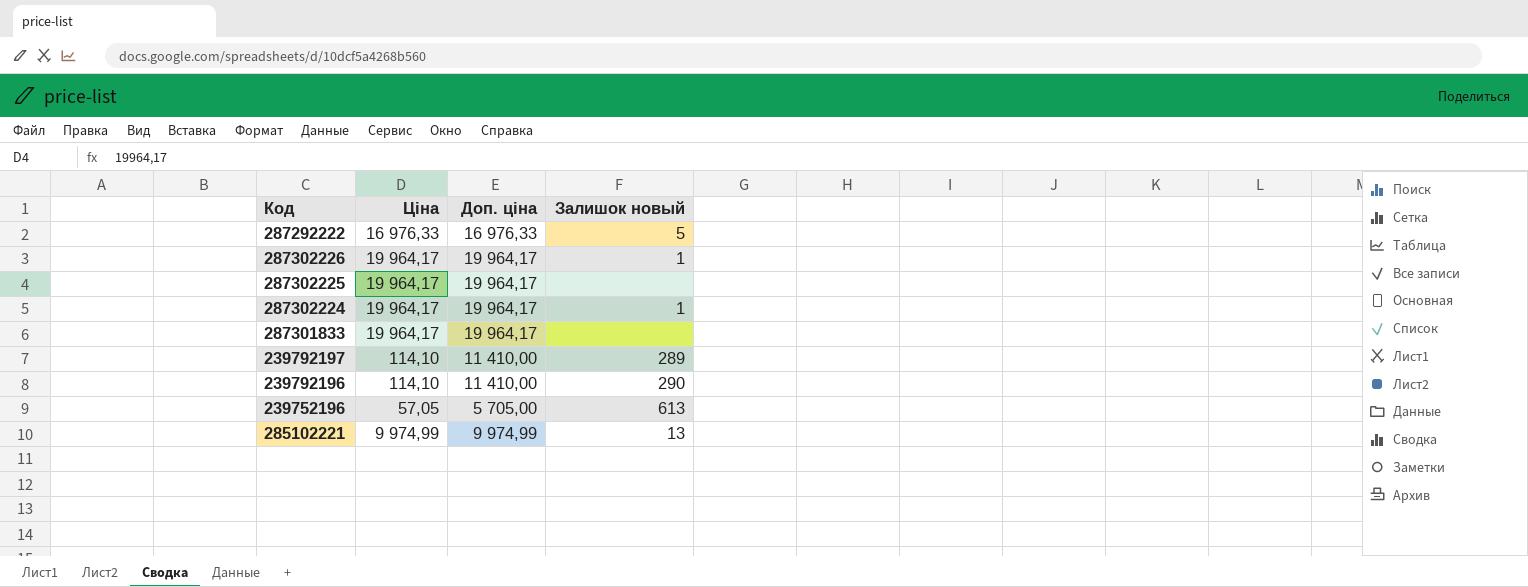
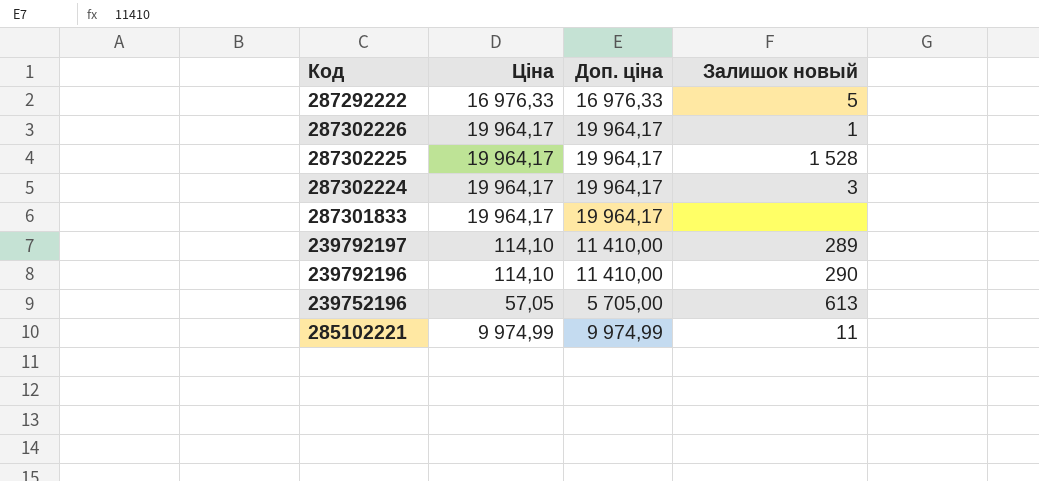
287302225 | Залишок новый: none -> 1 528
287302224 | Залишок новый: 1 -> 3
285102221 | Залишок новый: 13 -> 11

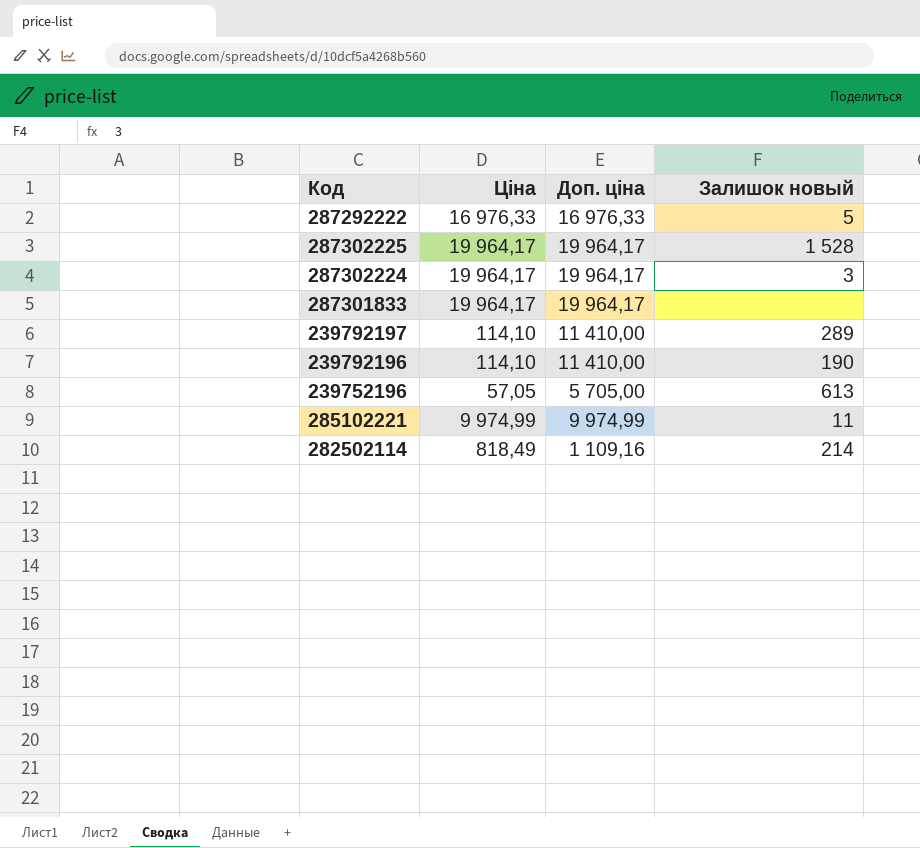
row 287302226: 19 964,17 | 19 964,17 | 1 -> none
239792196 | Залишок новый: 290 -> 190
row 282502114: none -> 818,49 | 1 109,16 | 214

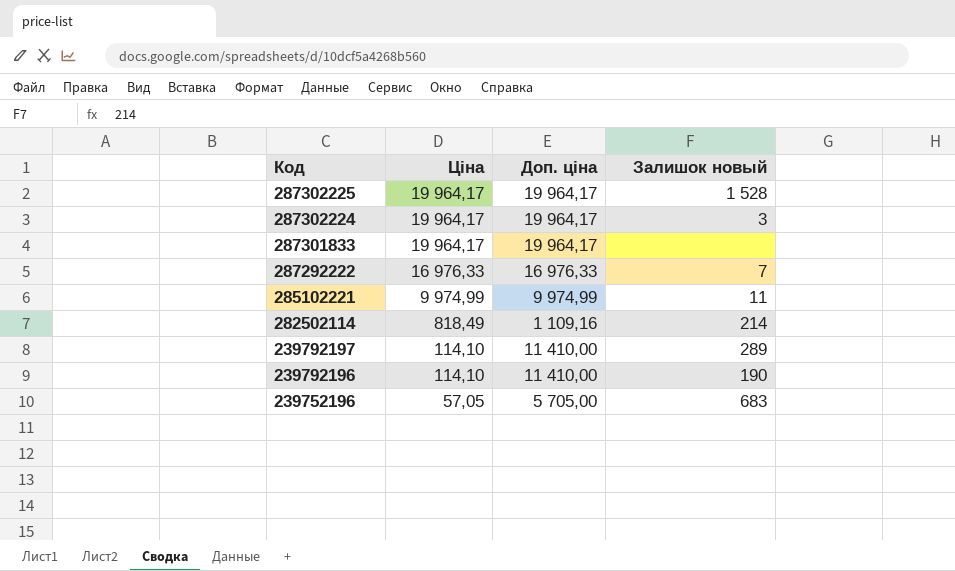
row order: none -> Код descending
287292222 | Залишок новый: 5 -> 7
239752196 | Залишок новый: 613 -> 683

